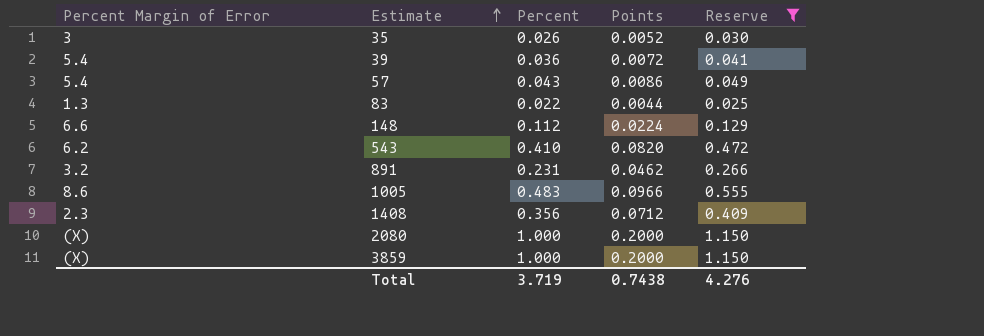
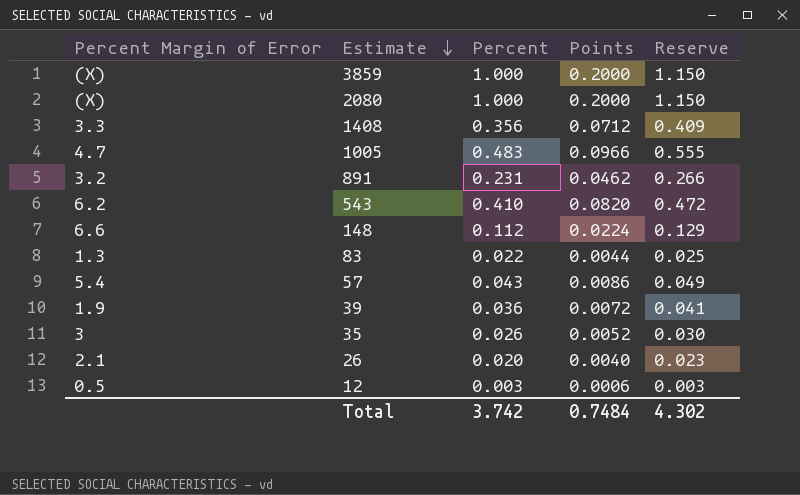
filter: Reserve >= 0.025 -> none
row order: Estimate ascending -> Estimate descending
1408 | Percent Margin of Error: 2.3 -> 3.3
1005 | Percent Margin of Error: 8.6 -> 4.7
39 | Percent Margin of Error: 5.4 -> 1.9
Total | Percent: 3.719 -> 3.742
Total | Points: 0.7438 -> 0.7484
Total | Reserve: 4.276 -> 4.302

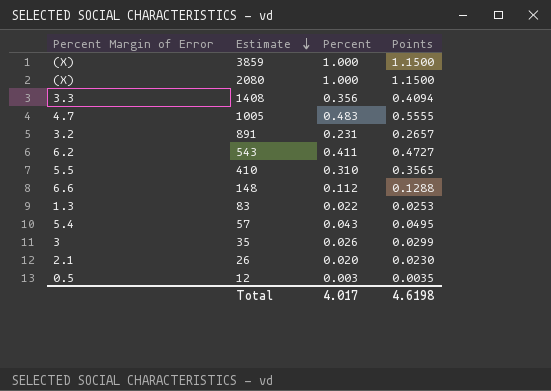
column Reserve | formula: [Percent] * 1.15 -> none
column Points | formula: [Percent] * 0.2 -> [Percent] * 1.15
row 39: 1.9 | 0.036 | 0.0072 | 0.041 -> none
543 | Percent: 0.410 -> 0.411
row 410: none -> 5.5 | 0.310 | 0.3565
Total | Percent: 3.742 -> 4.017
Total | Points: 0.7484 -> 4.6198

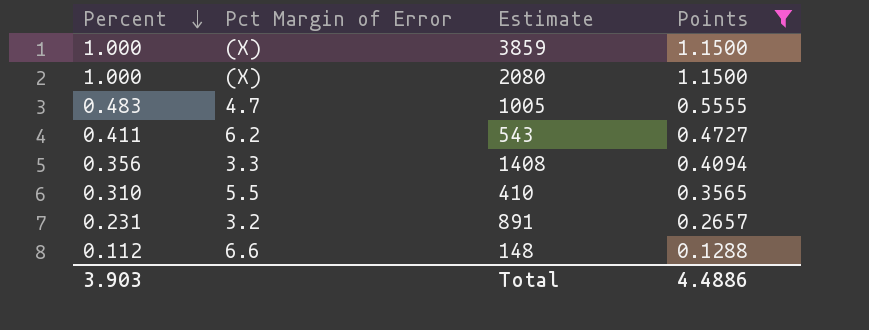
filter: none -> Points >= 0.1288
row order: Estimate descending -> Percent descending
column Percent | position: 3 -> 1
column name: Percent Margin of Error -> Pct Margin of Error
Total | Percent: 4.017 -> 3.903
Total | Points: 4.6198 -> 4.4886

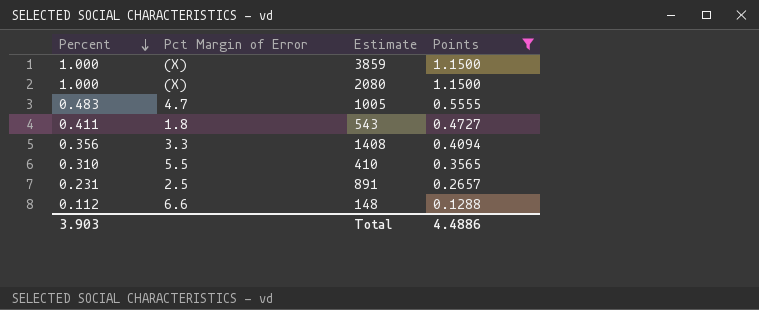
543 | Pct Margin of Error: 6.2 -> 1.8
891 | Pct Margin of Error: 3.2 -> 2.5

